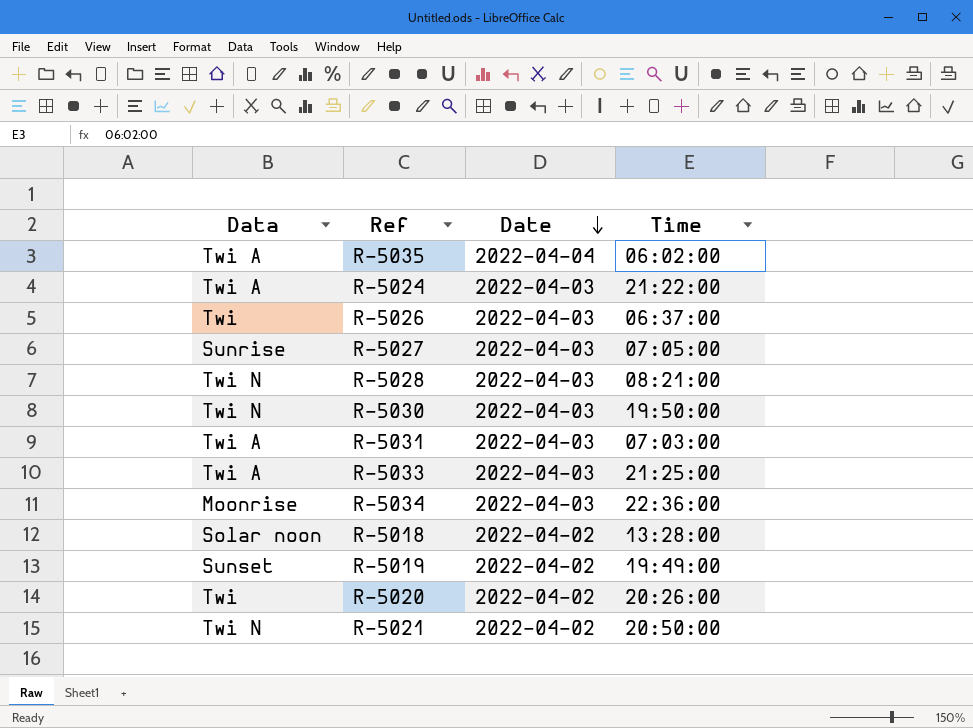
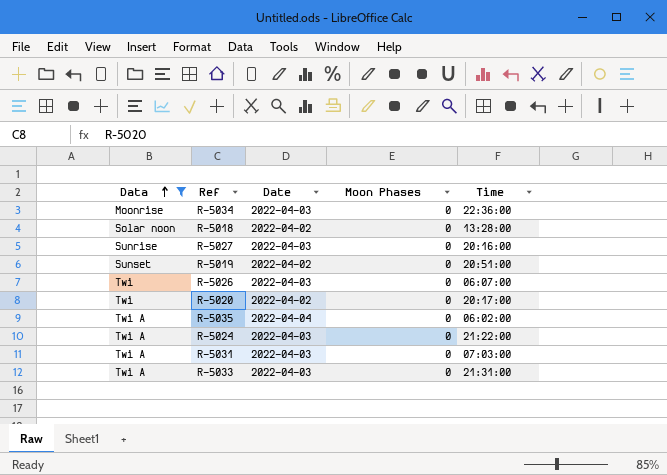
filter: none -> Data != Twi N
row order: Date descending -> Data ascending
column Moon Phases | position: none -> 4
R-5027 | Time: 07:05:00 -> 20:16:00
R-5019 | Time: 19:49:00 -> 20:51:00
R-5026 | Time: 06:37:00 -> 06:07:00
R-5020 | Time: 20:26:00 -> 20:17:00
R-5033 | Time: 21:25:00 -> 21:31:00

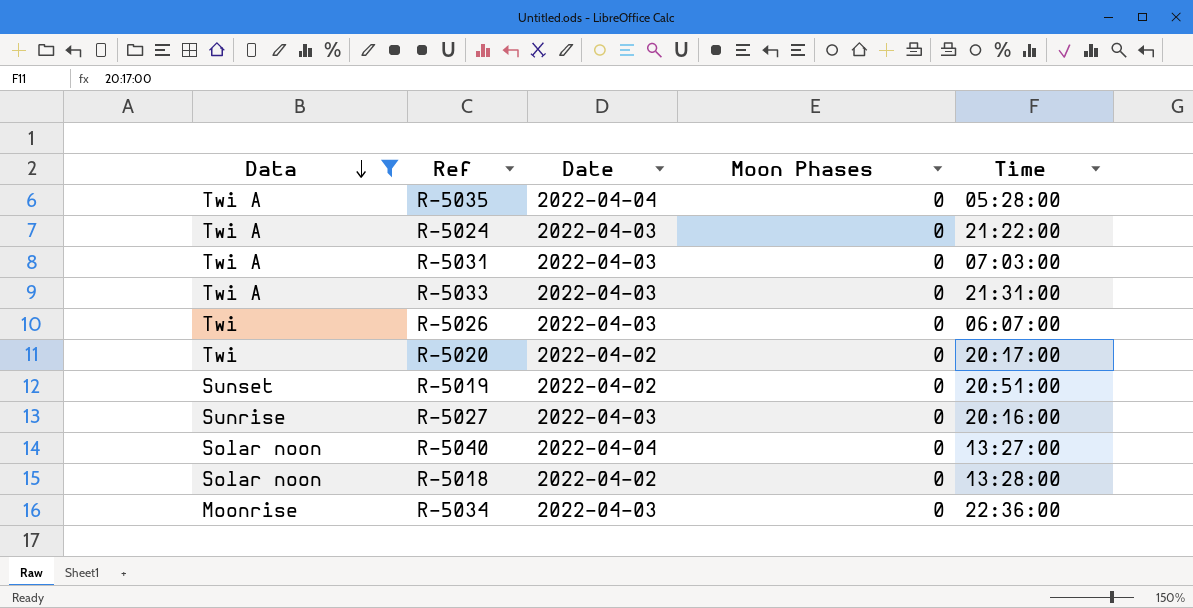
row order: Data ascending -> Data descending
R-5035 | Time: 06:02:00 -> 05:28:00
row R-5040: none -> Solar noon | 2022-04-04 | 0 | 13:27:00

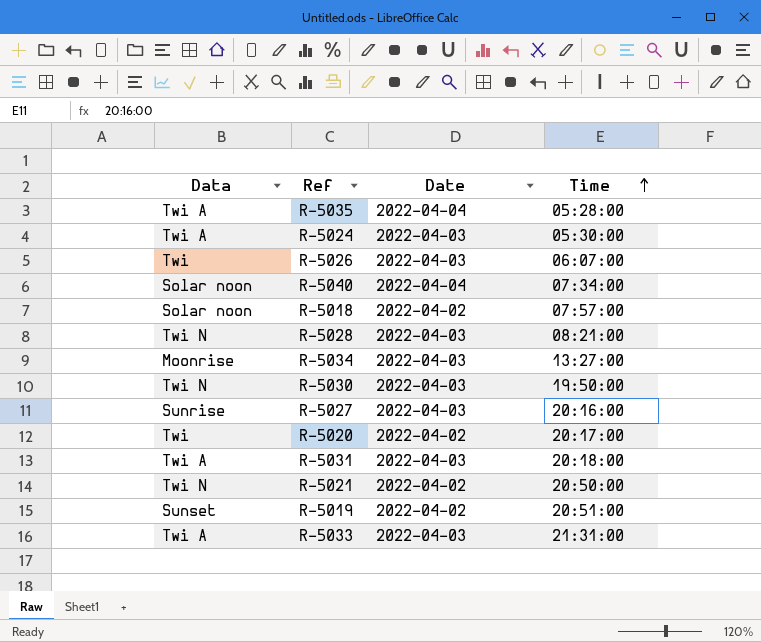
filter: Data != Twi N -> none
row order: Data descending -> Time ascending
column Moon Phases | position: 4 -> none
R-5024 | Time: 21:22:00 -> 05:30:00
R-5040 | Time: 13:27:00 -> 07:34:00
R-5018 | Time: 13:28:00 -> 07:57:00
R-5034 | Time: 22:36:00 -> 13:27:00
R-5031 | Time: 07:03:00 -> 20:18:00

